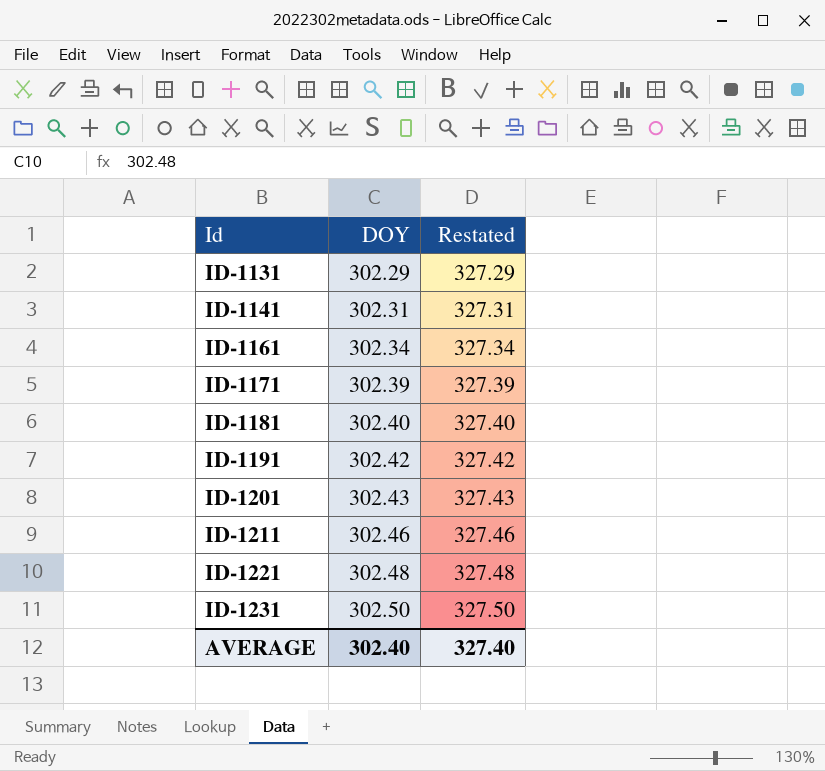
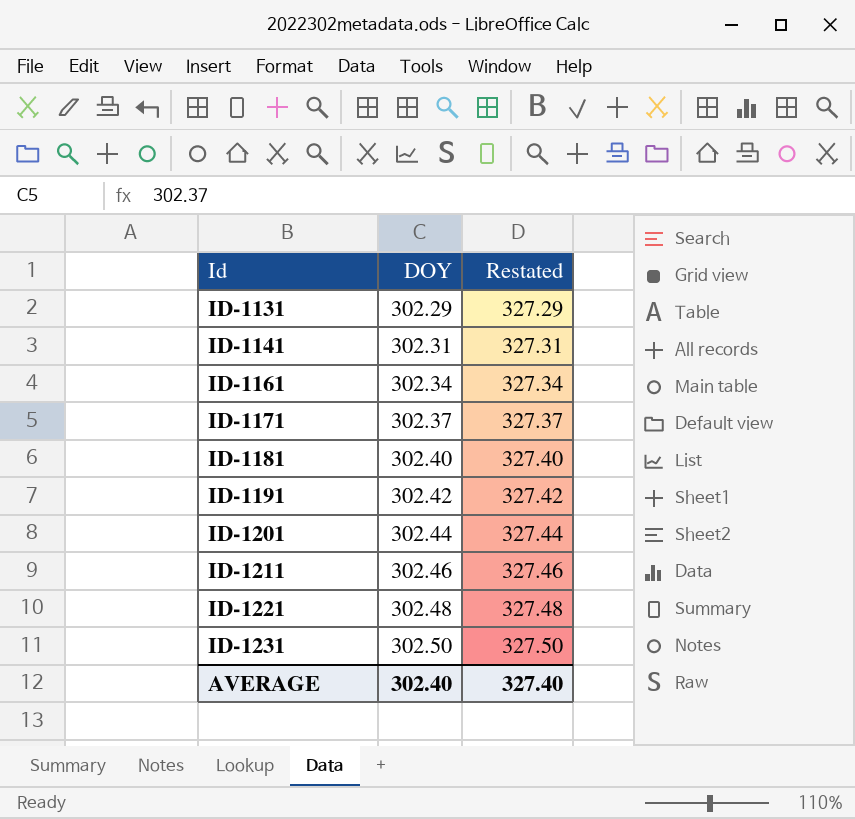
ID-1171 | DOY: 302.39 -> 302.37
ID-1171 | Restated: 327.39 -> 327.37
ID-1201 | DOY: 302.43 -> 302.44
ID-1201 | Restated: 327.43 -> 327.44

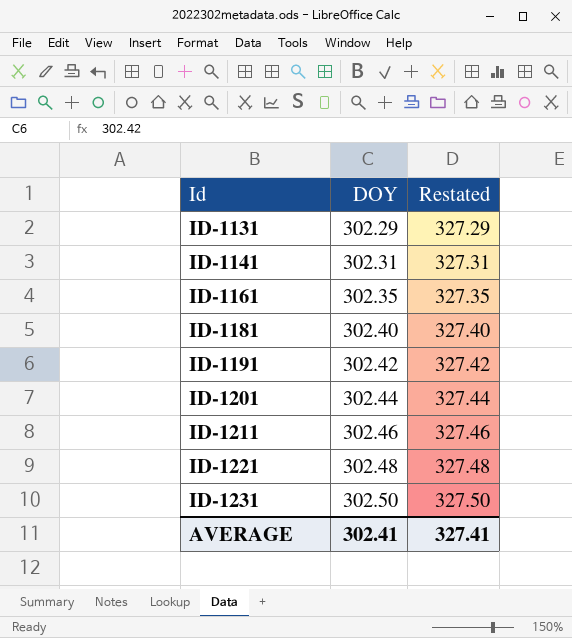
row ID-1171: 302.37 | 327.37 -> none
ID-1161 | DOY: 302.34 -> 302.35
ID-1161 | Restated: 327.34 -> 327.35
AVERAGE | DOY: 302.40 -> 302.41
AVERAGE | Restated: 327.40 -> 327.41

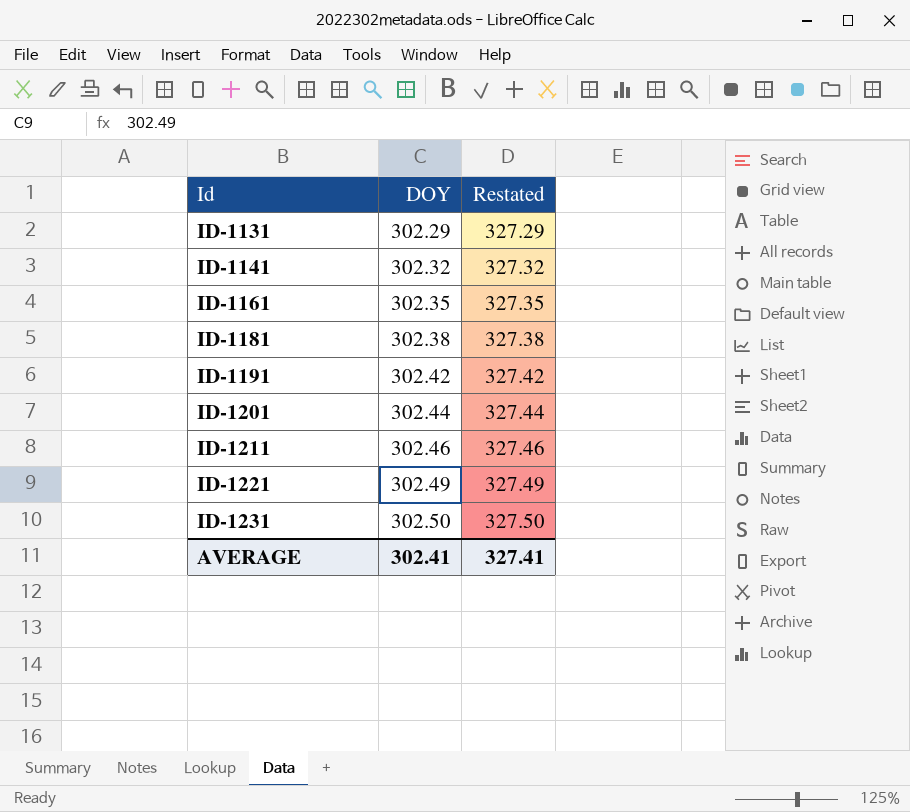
ID-1141 | DOY: 302.31 -> 302.32
ID-1141 | Restated: 327.31 -> 327.32
ID-1181 | DOY: 302.40 -> 302.38
ID-1181 | Restated: 327.40 -> 327.38
ID-1221 | DOY: 302.48 -> 302.49
ID-1221 | Restated: 327.48 -> 327.49

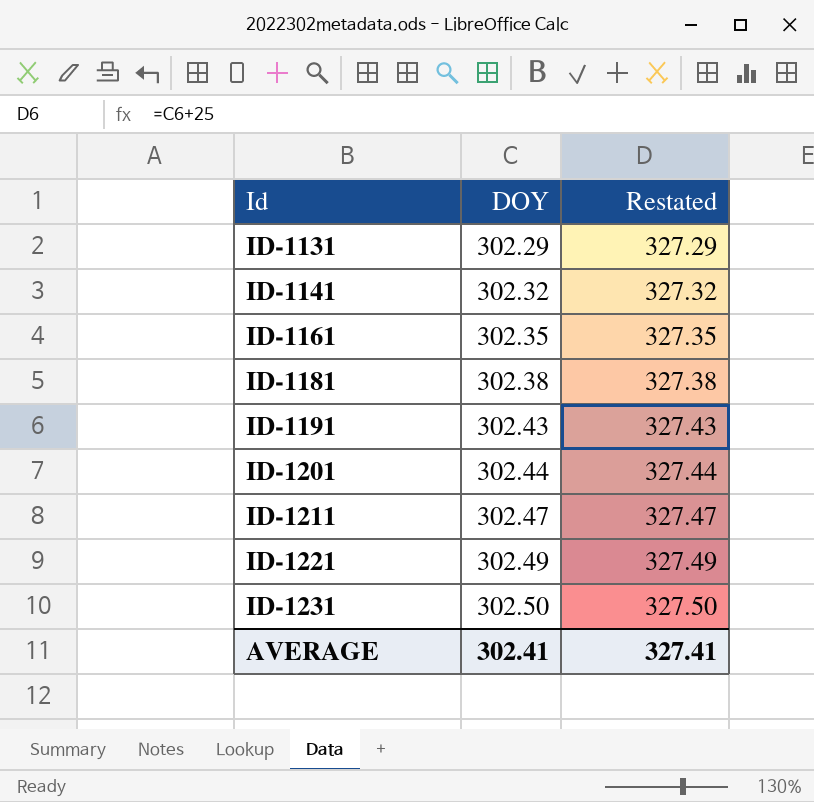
ID-1191 | DOY: 302.42 -> 302.43
ID-1191 | Restated: 327.42 -> 327.43
ID-1211 | DOY: 302.46 -> 302.47
ID-1211 | Restated: 327.46 -> 327.47

